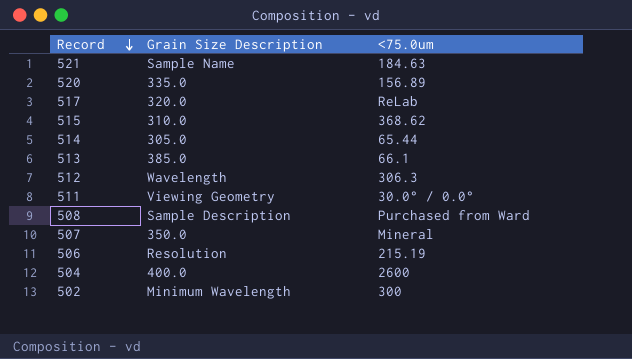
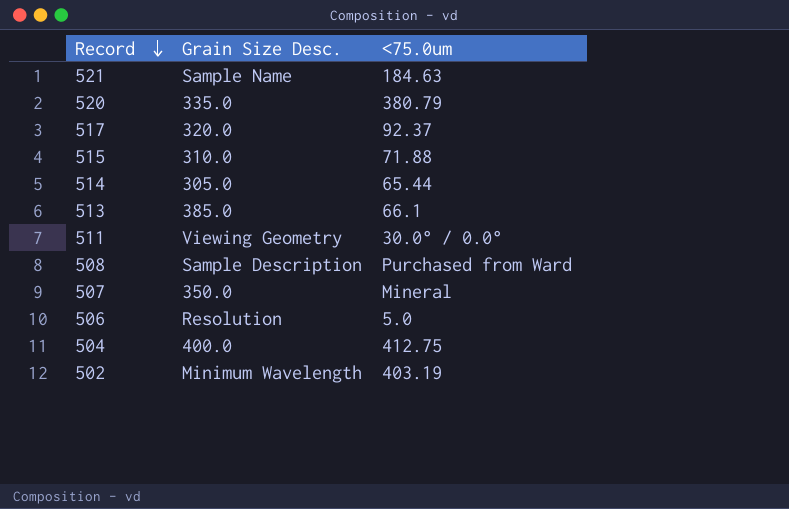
column name: Grain Size Description -> Grain Size Desc.
row 512: Wavelength | 306.3 -> none
520 | <75.0um: 156.89 -> 380.79
517 | <75.0um: ReLab -> 92.37
515 | <75.0um: 368.62 -> 71.88
506 | <75.0um: 215.19 -> 5.0
504 | <75.0um: 2600 -> 412.75
502 | <75.0um: 300 -> 403.19

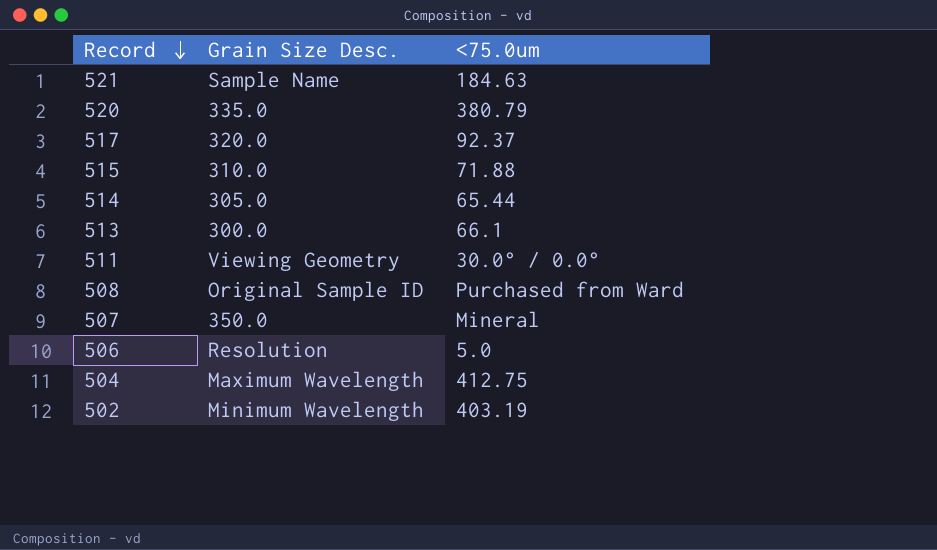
513 | Grain Size Desc.: 385.0 -> 300.0
508 | Grain Size Desc.: Sample Description -> Original Sample ID
504 | Grain Size Desc.: 400.0 -> Maximum Wavelength

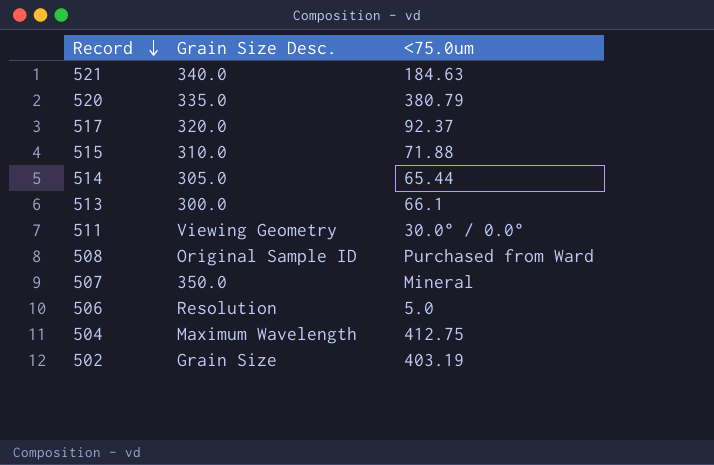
521 | Grain Size Desc.: Sample Name -> 340.0
502 | Grain Size Desc.: Minimum Wavelength -> Grain Size

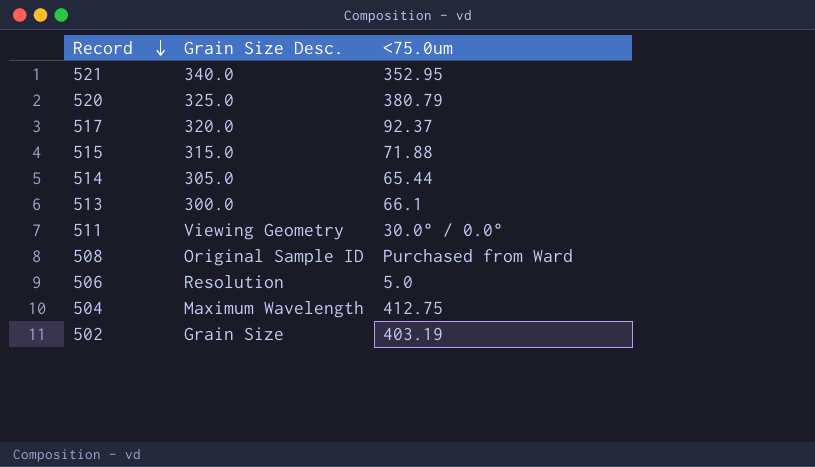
row 507: 350.0 | Mineral -> none
521 | <75.0um: 184.63 -> 352.95
520 | Grain Size Desc.: 335.0 -> 325.0
515 | Grain Size Desc.: 310.0 -> 315.0

